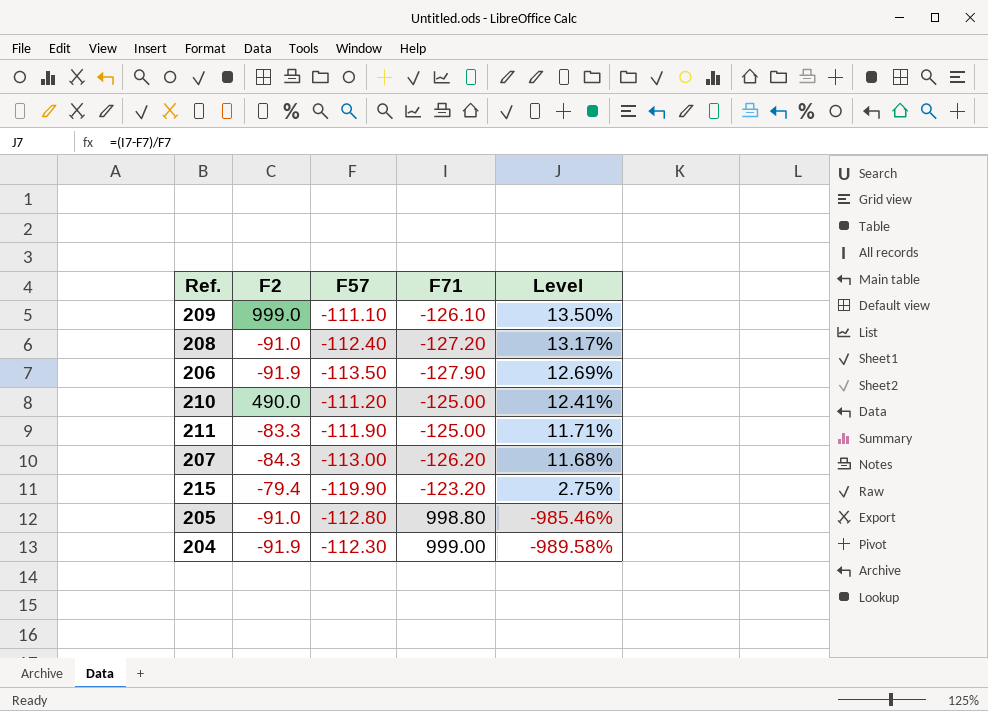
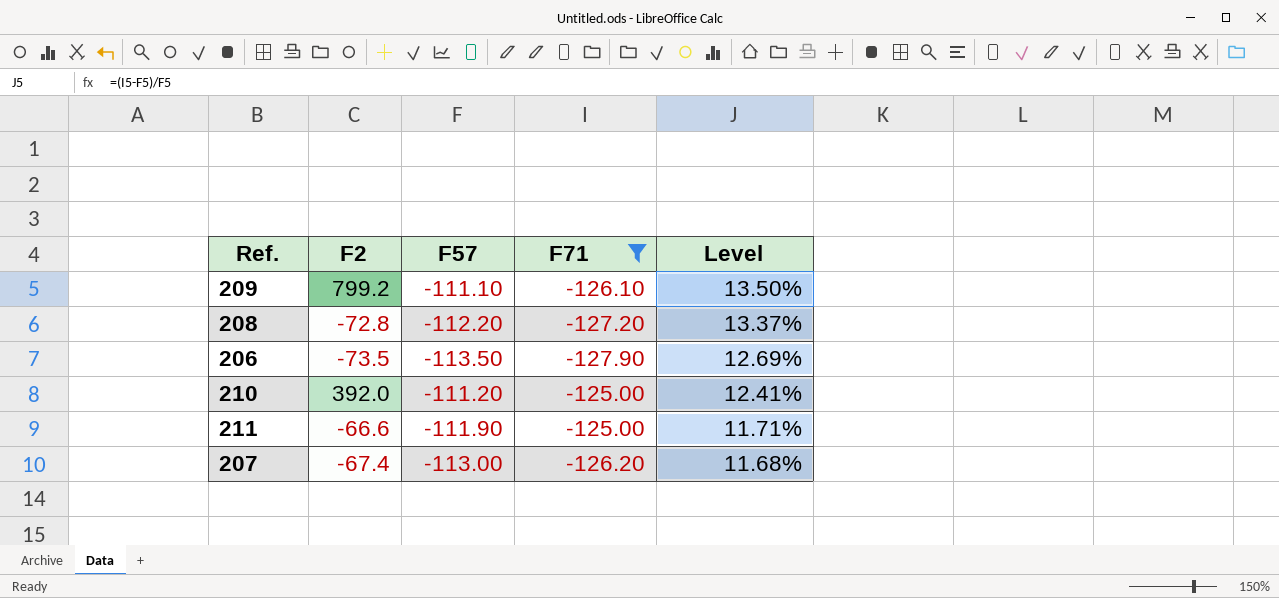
filter: none -> F71 <= -125.00
209 | F2: 999.0 -> 799.2
208 | F2: -91.0 -> -72.8
208 | F57: -112.40 -> -112.20
208 | Level: 13.17% -> 13.37%
206 | F2: -91.9 -> -73.5
210 | F2: 490.0 -> 392.0
211 | F2: -83.3 -> -66.6
207 | F2: -84.3 -> -67.4

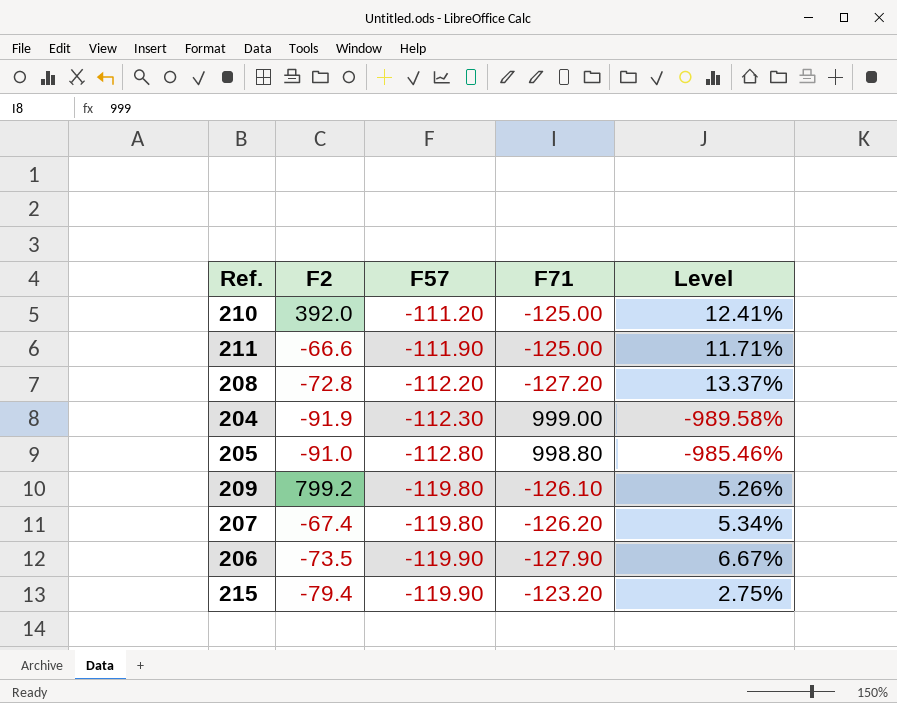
filter: F71 <= -125.00 -> none
row order: Level descending -> F57 descending
209 | F57: -111.10 -> -119.80
209 | Level: 13.50% -> 5.26%
207 | F57: -113.00 -> -119.80
207 | Level: 11.68% -> 5.34%
206 | F57: -113.50 -> -119.90
206 | Level: 12.69% -> 6.67%

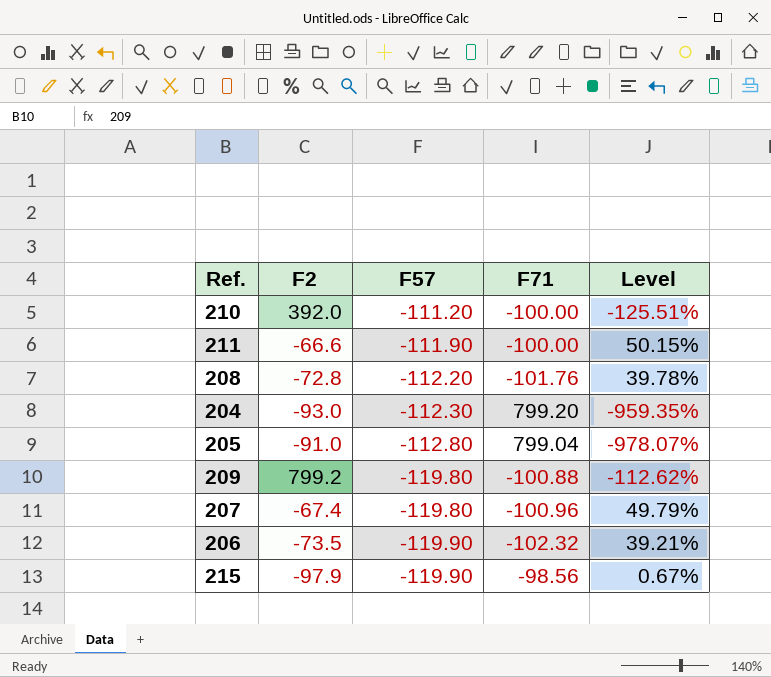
column Level | formula: ([F71] - [F57]) / [F57] -> ([F71] - [F2]) / [F2]
210 | F71: -125.00 -> -100.00
211 | F71: -125.00 -> -100.00
208 | F71: -127.20 -> -101.76
204 | F2: -91.9 -> -93.0
204 | F71: 999.00 -> 799.20
205 | F71: 998.80 -> 799.04
209 | F71: -126.10 -> -100.88
207 | F71: -126.20 -> -100.96
206 | F71: -127.90 -> -102.32
215 | F2: -79.4 -> -97.9
215 | F71: -123.20 -> -98.56

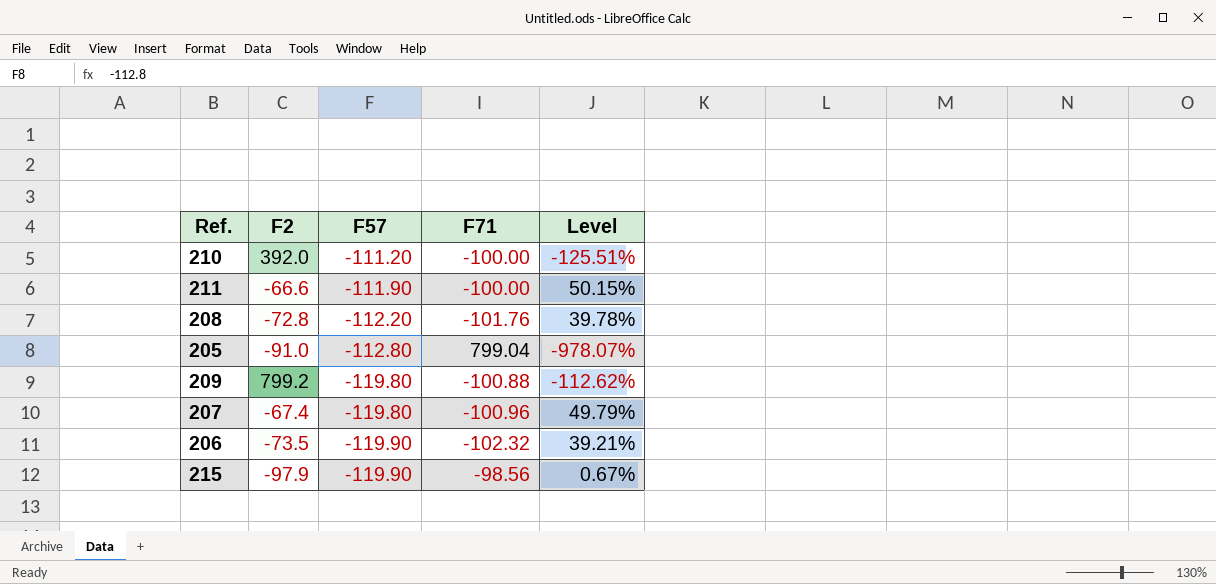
row 204: -93.0 | -112.30 | 799.20 | -959.35% -> none

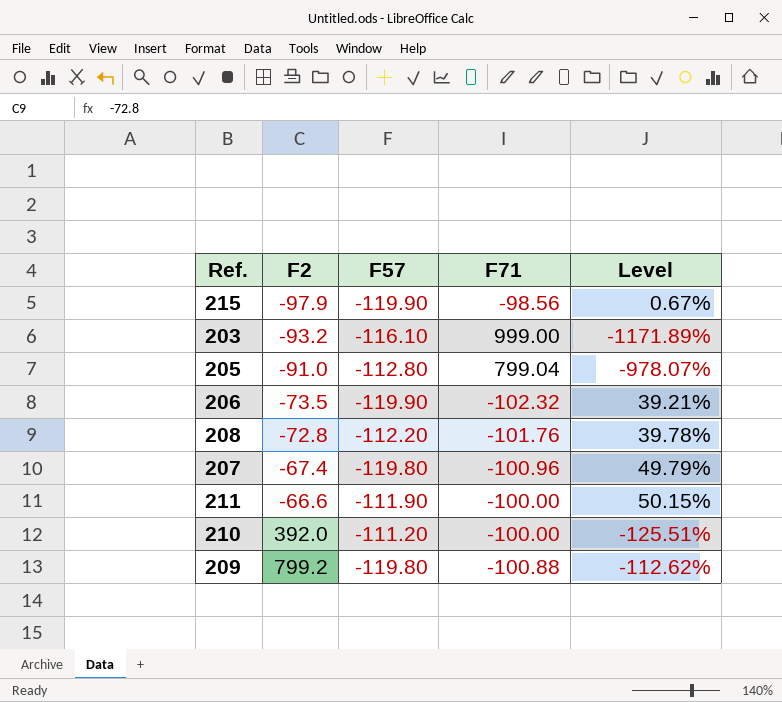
row order: F57 descending -> F2 ascending
row 203: none -> -93.2 | -116.10 | 999.00 | -1171.89%

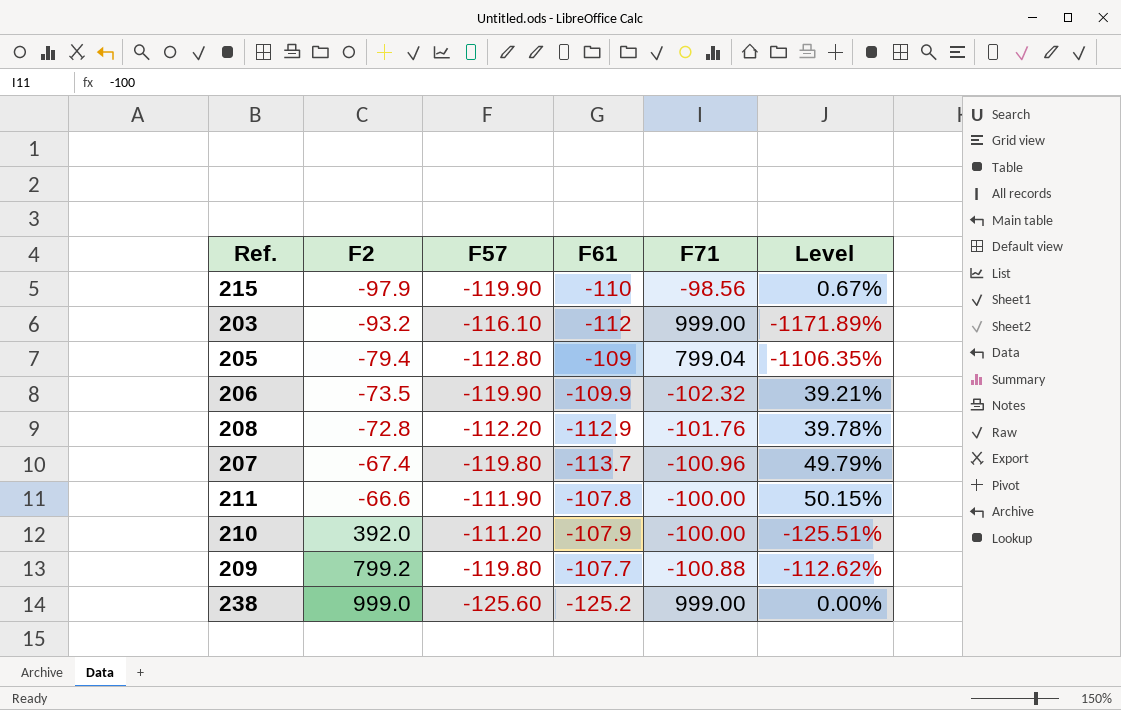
column F61 | position: none -> 4
205 | F2: -91.0 -> -79.4
205 | Level: -978.07% -> -1106.35%
row 238: none -> 999.0 | -125.60 | -125.2 | 999.00 | 0.00%

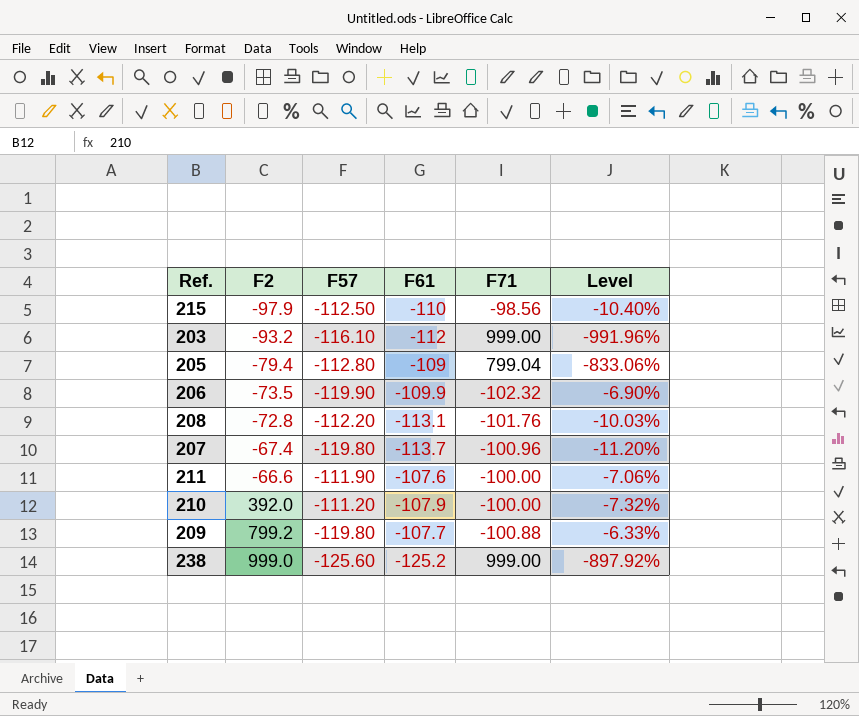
column Level | formula: ([F71] - [F2]) / [F2] -> ([F71] - [F61]) / [F61]
215 | F57: -119.90 -> -112.50
208 | F61: -112.9 -> -113.1
211 | F61: -107.8 -> -107.6

